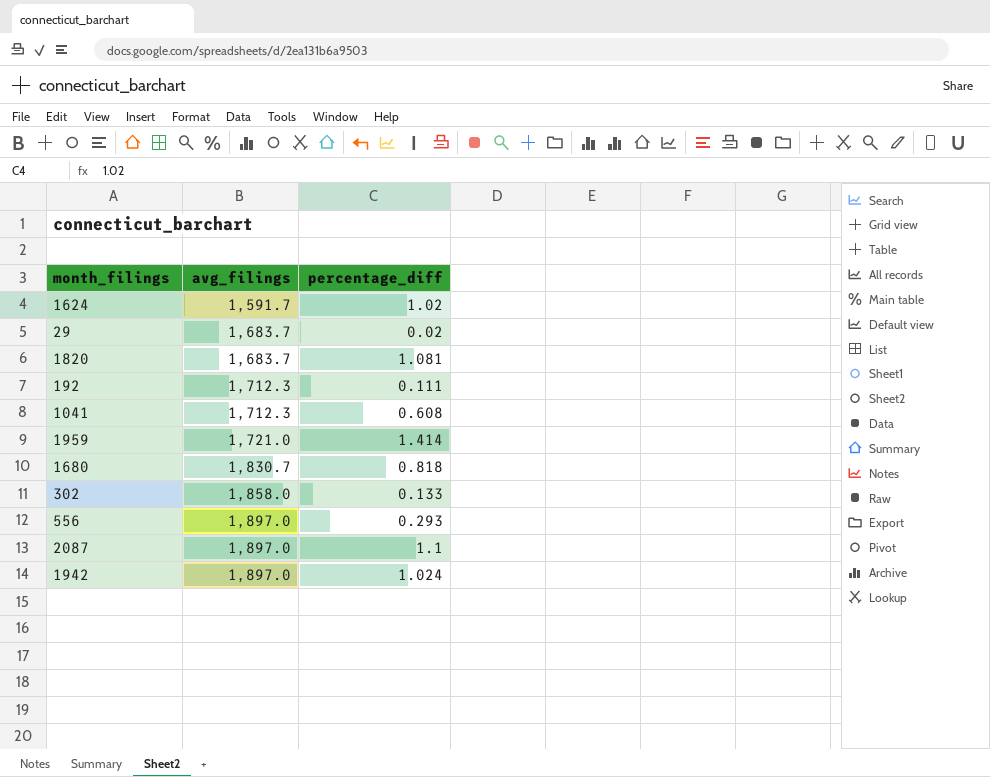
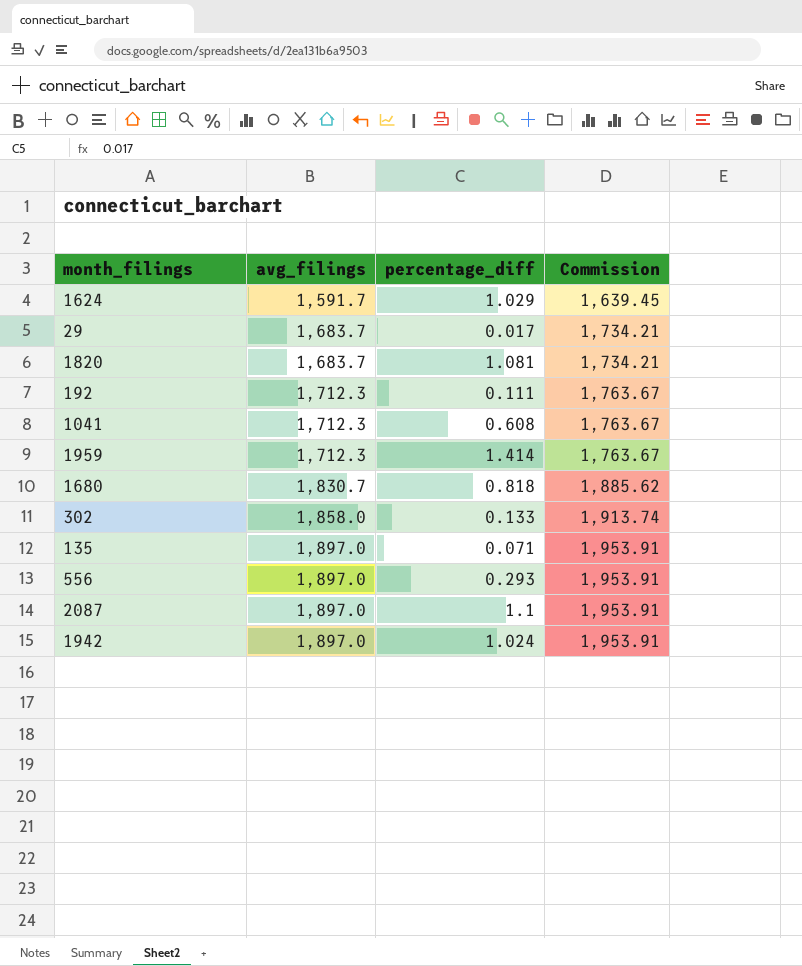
column Commission | formula: none -> [avg_filings] * 1.03
1624 | percentage_diff: 1.02 -> 1.029
29 | percentage_diff: 0.02 -> 0.017
1959 | avg_filings: 1,721.0 -> 1,712.3
row 135: none -> 1,897.0 | 0.071 | 1,953.91

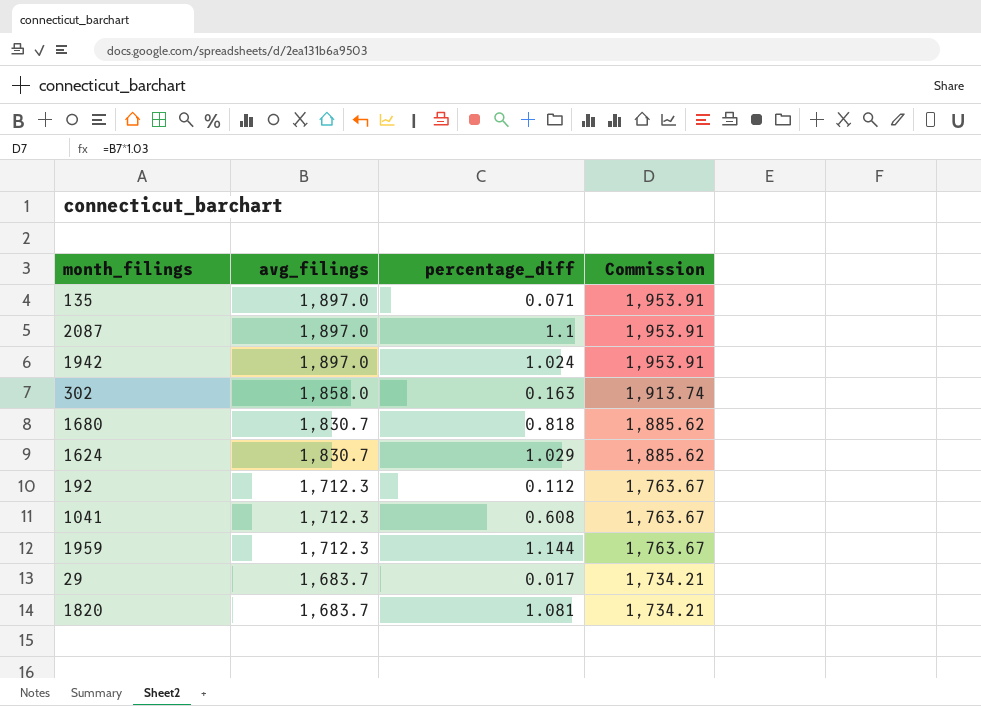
row order: avg_filings ascending -> avg_filings descending
row 556: 1,897.0 | 0.293 | 1,953.91 -> none
302 | percentage_diff: 0.133 -> 0.163
1624 | avg_filings: 1,591.7 -> 1,830.7
1624 | Commission: 1,639.45 -> 1,885.62
192 | percentage_diff: 0.111 -> 0.112
1959 | percentage_diff: 1.414 -> 1.144

